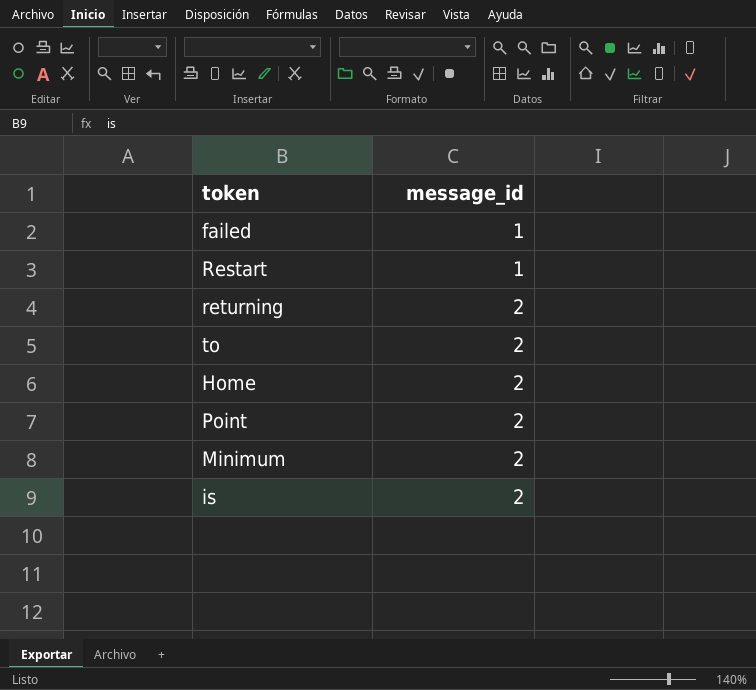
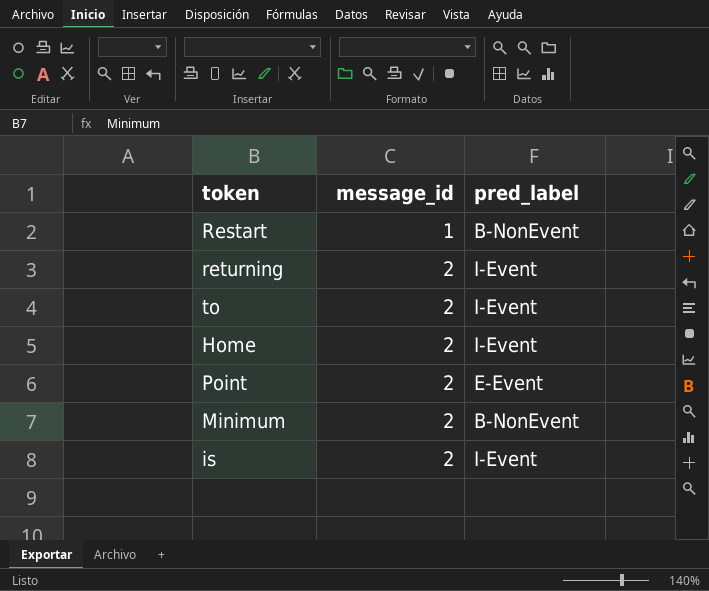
column pred_label | position: none -> 3
row failed: 1 -> none

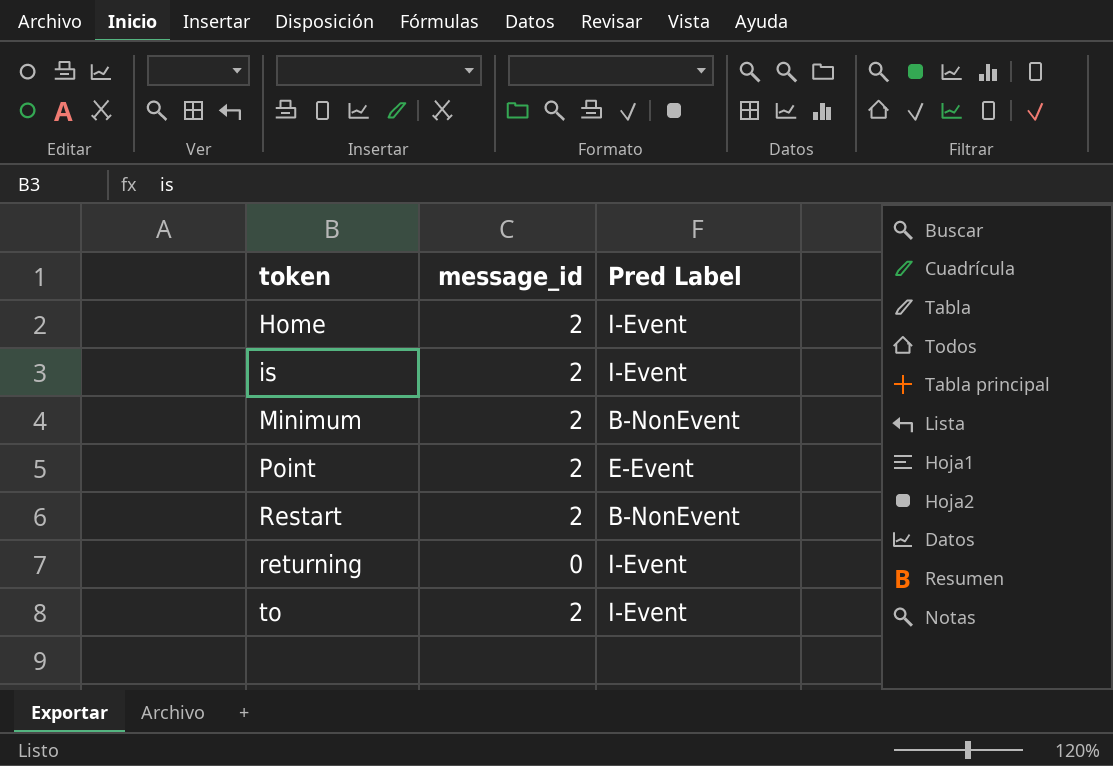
row order: message_id ascending -> token ascending
column name: pred_label -> Pred Label
Restart | message_id: 1 -> 2
returning | message_id: 2 -> 0

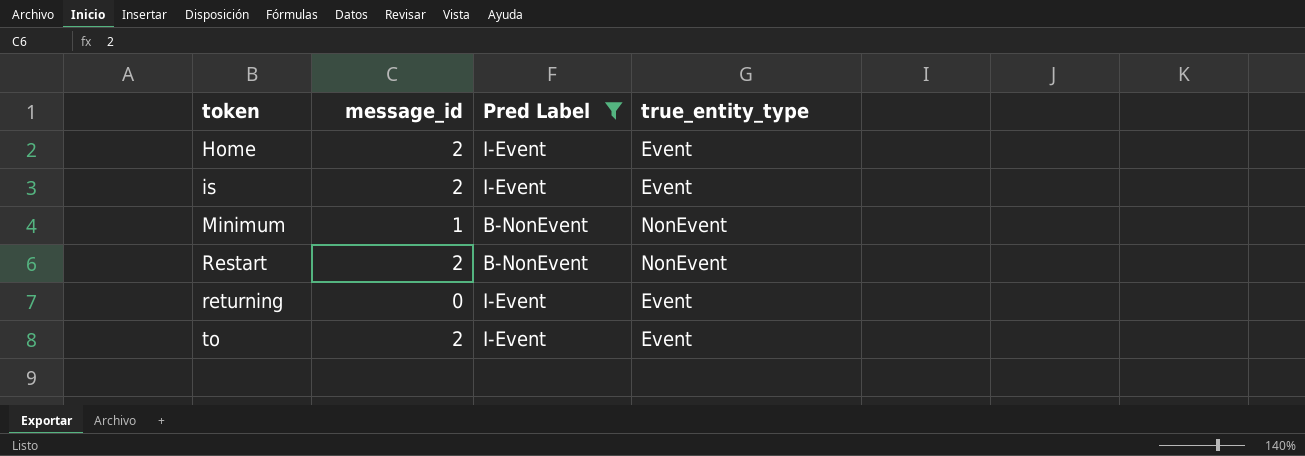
filter: none -> Pred Label != E-Event
column true_entity_type | position: none -> 4
Minimum | message_id: 2 -> 1

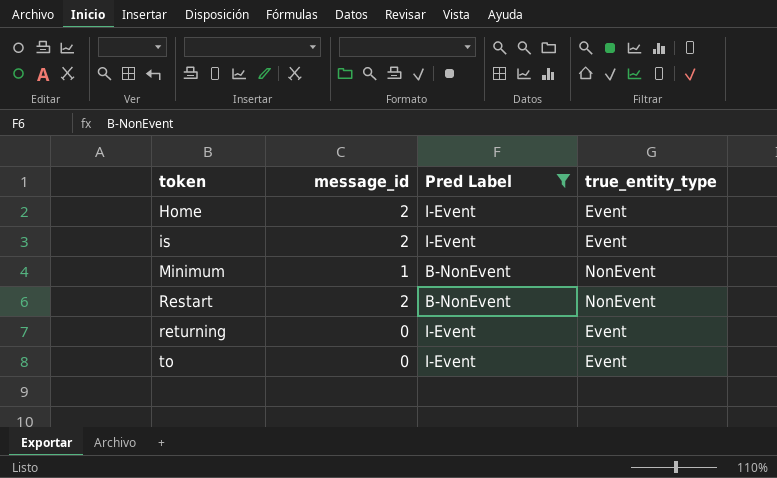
to | message_id: 2 -> 0

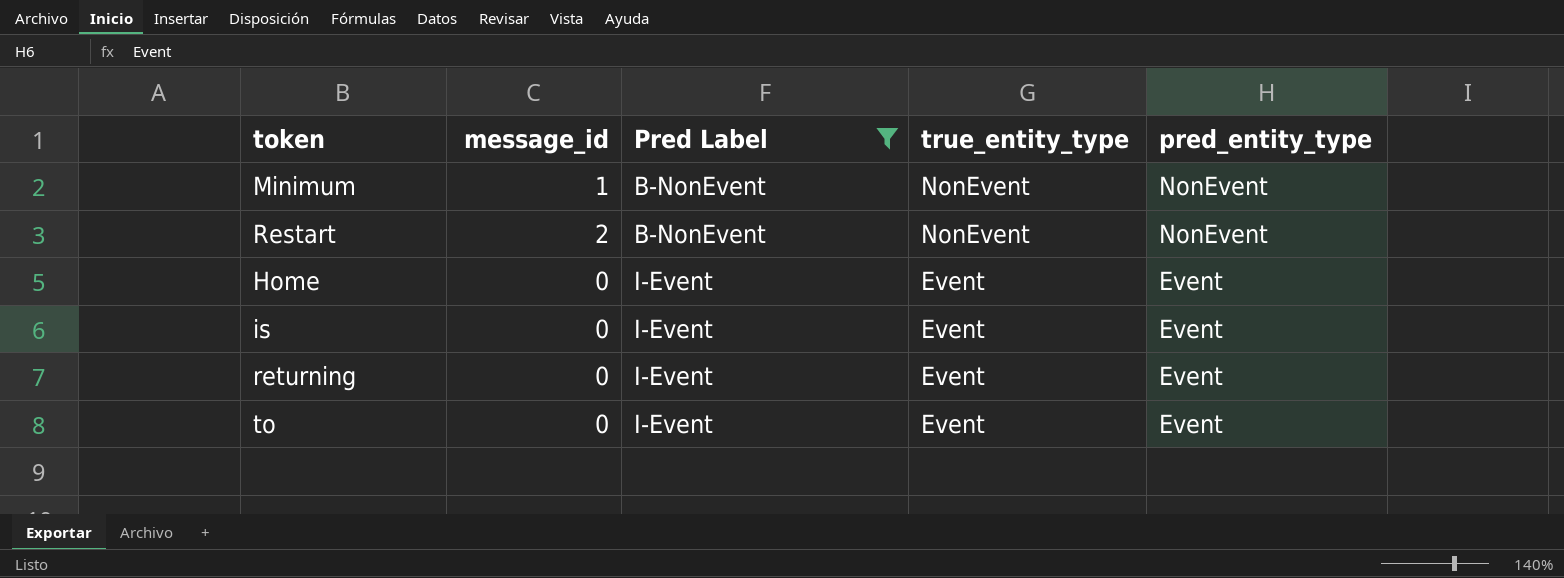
row order: token ascending -> Pred Label ascending
column pred_entity_type | position: none -> 5
Home | message_id: 2 -> 0
is | message_id: 2 -> 0

